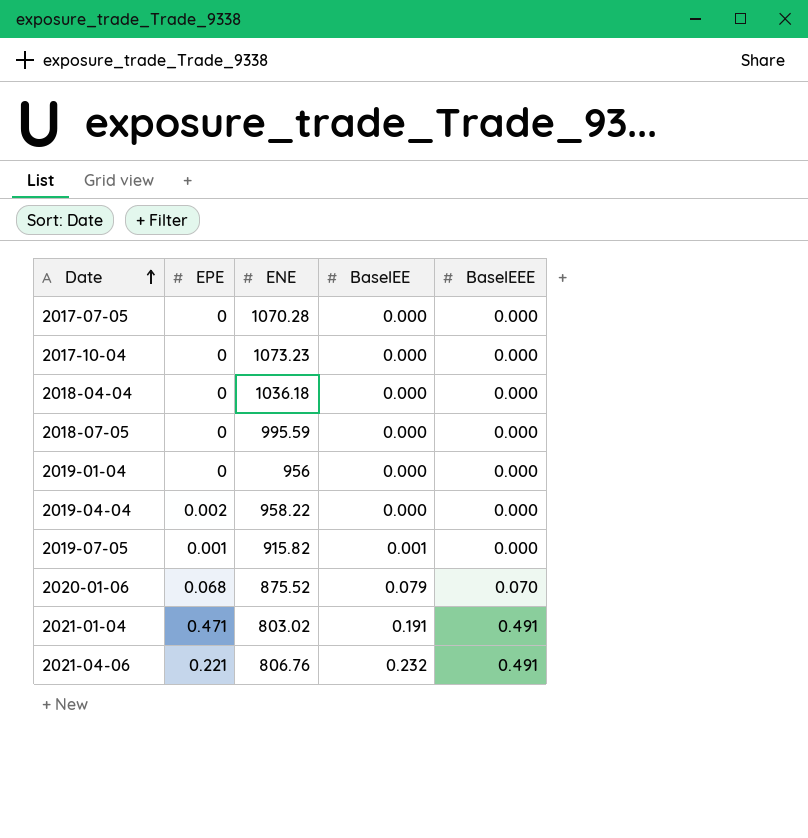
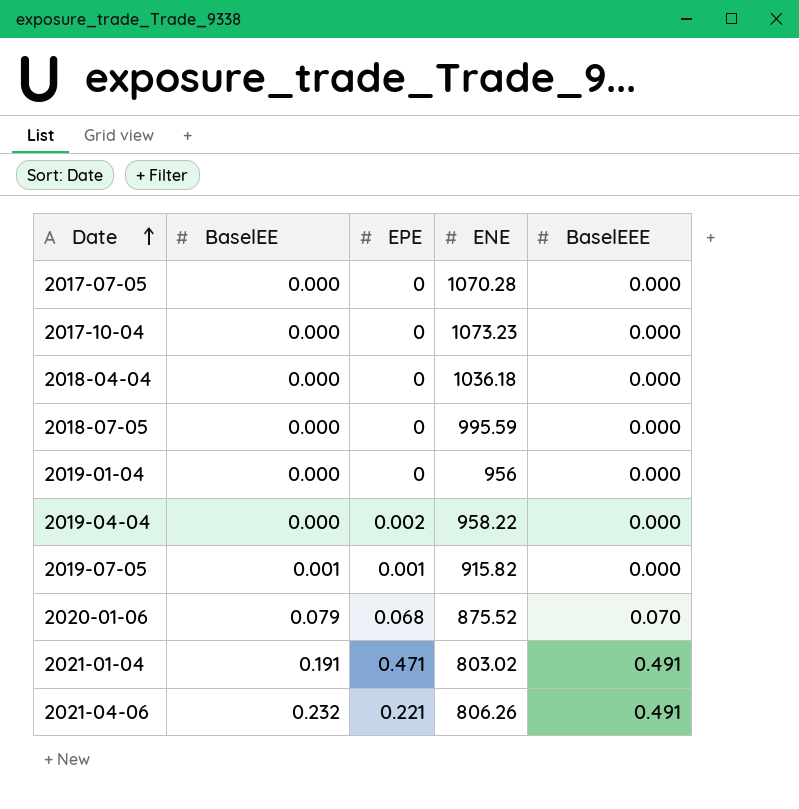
column BaselEE | position: 4 -> 2
2021-04-06 | ENE: 806.76 -> 806.26

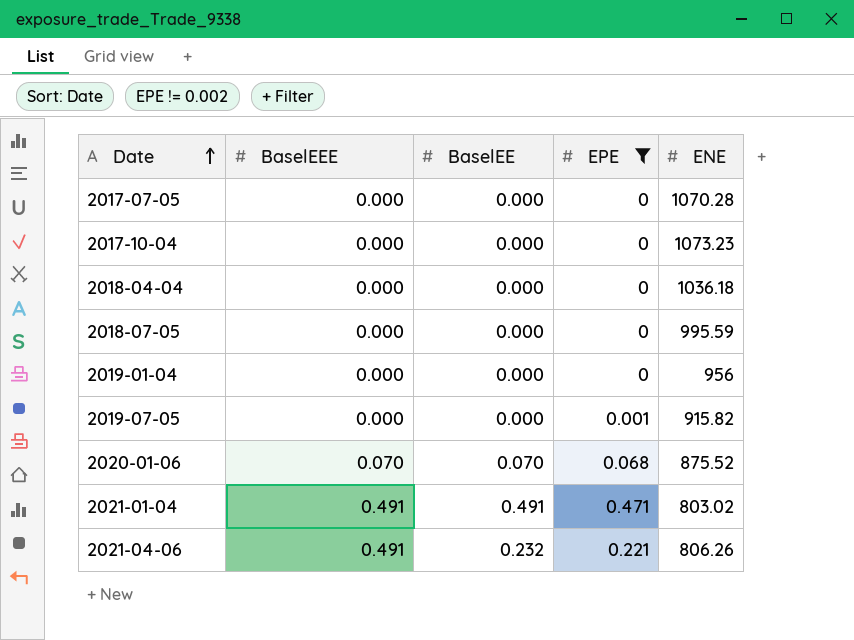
filter: none -> EPE != 0.002
column BaselEEE | position: 5 -> 2
2019-07-05 | BaselEE: 0.001 -> 0.000
2020-01-06 | BaselEE: 0.079 -> 0.070
2021-01-04 | BaselEE: 0.191 -> 0.491

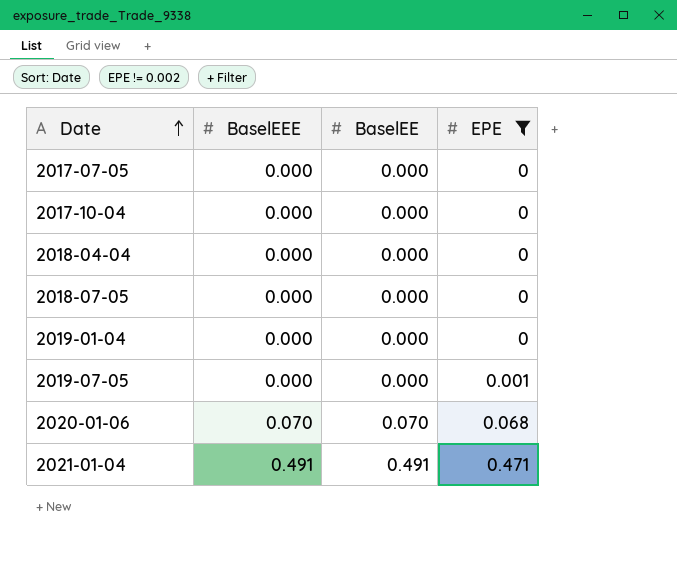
column ENE | position: 5 -> none
row 2021-04-06: 0.491 | 0.232 | 0.221 | 806.26 -> none

